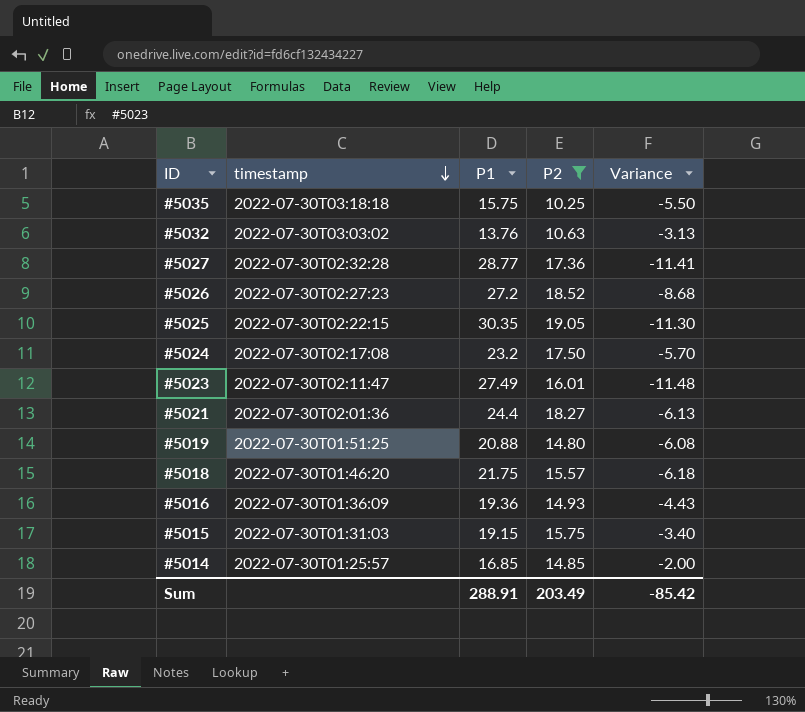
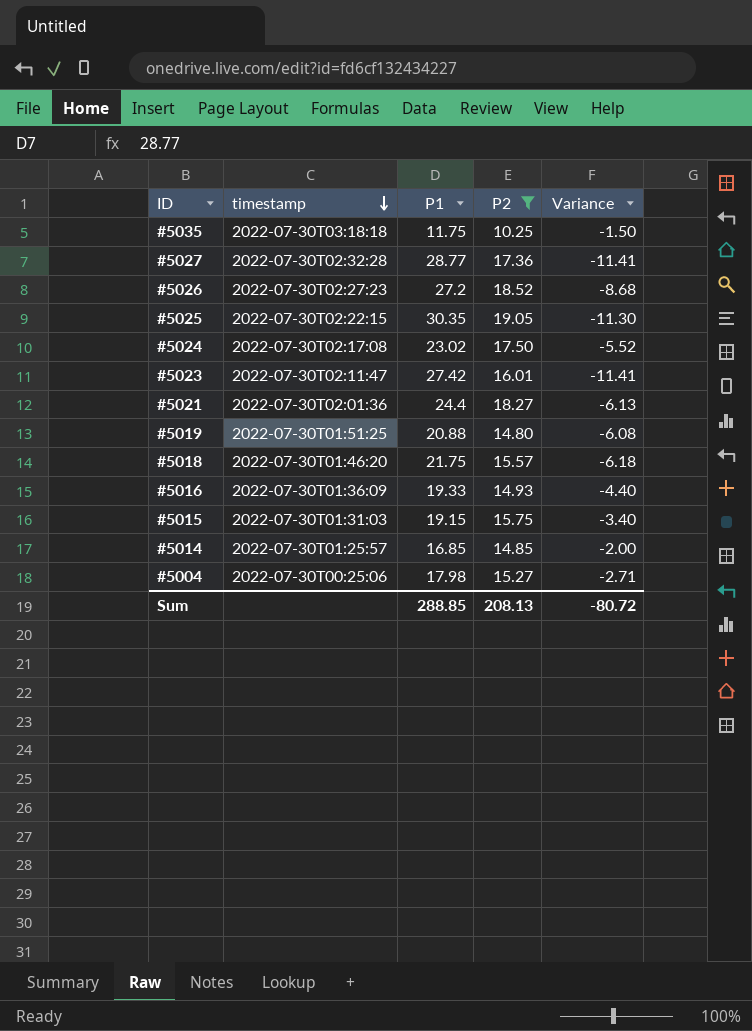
row #5032: 2022-07-30T03:03:02 | 13.76 | 10.63 | -3.13 -> none
#5035 | P1: 15.75 -> 11.75
#5035 | Variance: -5.50 -> -1.50
#5024 | P1: 23.2 -> 23.02
#5024 | Variance: -5.70 -> -5.52
#5023 | P1: 27.49 -> 27.42
#5023 | Variance: -11.48 -> -11.41
#5016 | P1: 19.36 -> 19.33
#5016 | Variance: -4.43 -> -4.40
row #5004: none -> 2022-07-30T00:25:06 | 17.98 | 15.27 | -2.71
Sum | P1: 288.91 -> 288.85
Sum | P2: 203.49 -> 208.13
Sum | Variance: -85.42 -> -80.72

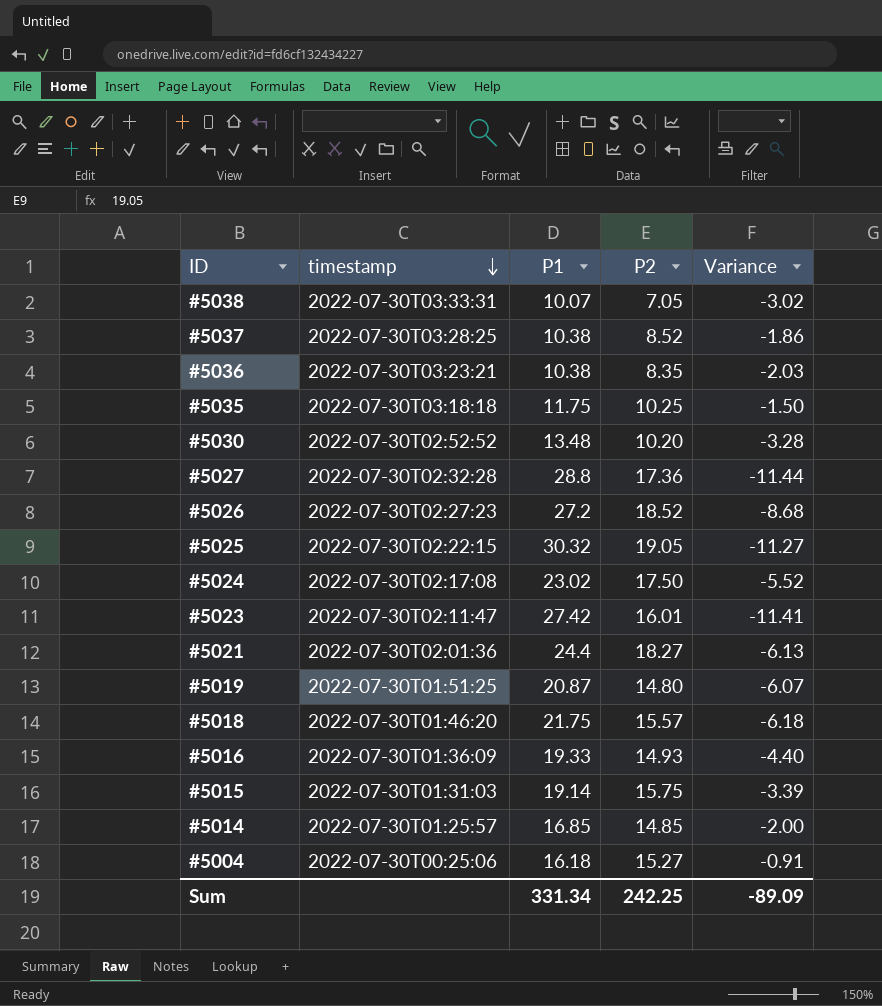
filter: P2 >= 10.25 -> none
#5027 | P1: 28.77 -> 28.8
#5027 | Variance: -11.41 -> -11.44
#5025 | P1: 30.35 -> 30.32
#5025 | Variance: -11.30 -> -11.27
#5019 | P1: 20.88 -> 20.87
#5019 | Variance: -6.08 -> -6.07
#5015 | P1: 19.15 -> 19.14
#5015 | Variance: -3.40 -> -3.39
#5004 | P1: 17.98 -> 16.18
#5004 | Variance: -2.71 -> -0.91
Sum | P1: 288.85 -> 331.34
Sum | P2: 208.13 -> 242.25
Sum | Variance: -80.72 -> -89.09

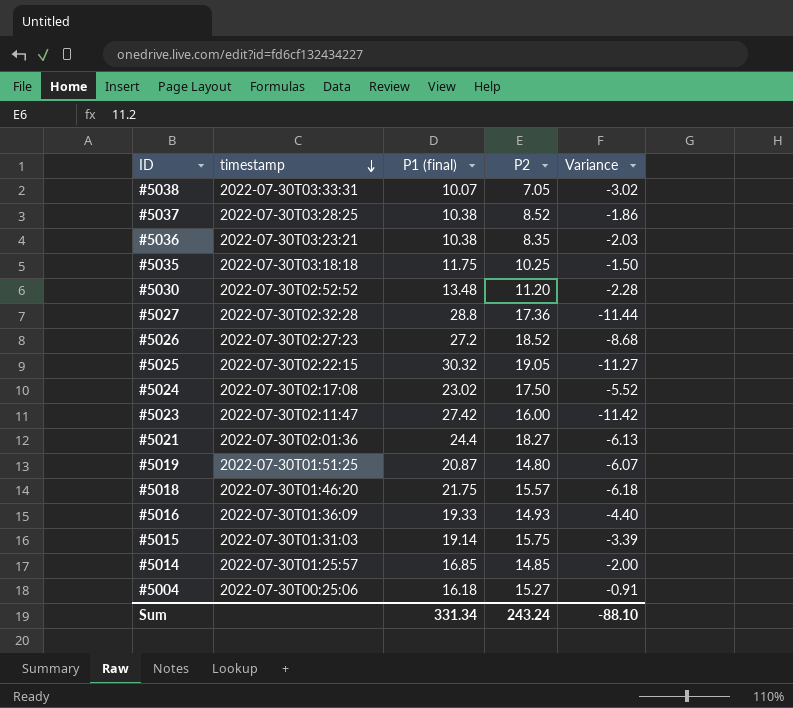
column name: P1 -> P1 (final)
#5030 | P2: 10.20 -> 11.20
#5030 | Variance: -3.28 -> -2.28
#5023 | P2: 16.01 -> 16.00
#5023 | Variance: -11.41 -> -11.42
Sum | P2: 242.25 -> 243.24
Sum | Variance: -89.09 -> -88.10

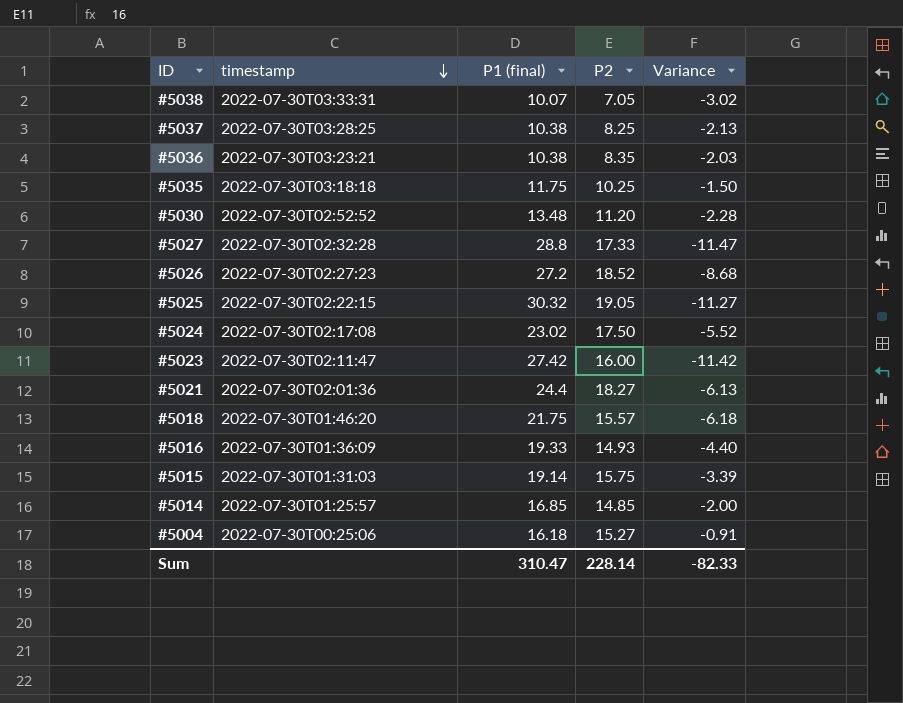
row #5019: 2022-07-30T01:51:25 | 20.87 | 14.80 | -6.07 -> none
#5037 | P2: 8.52 -> 8.25
#5037 | Variance: -1.86 -> -2.13
#5027 | P2: 17.36 -> 17.33
#5027 | Variance: -11.44 -> -11.47
Sum | P1 (final): 331.34 -> 310.47
Sum | P2: 243.24 -> 228.14
Sum | Variance: -88.10 -> -82.33

